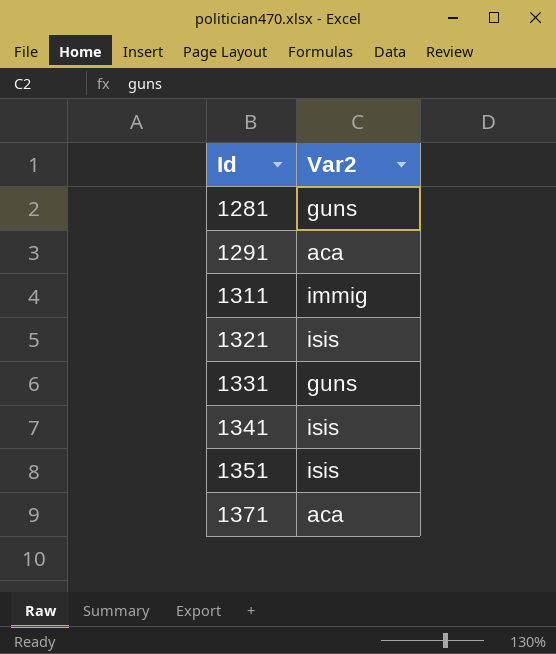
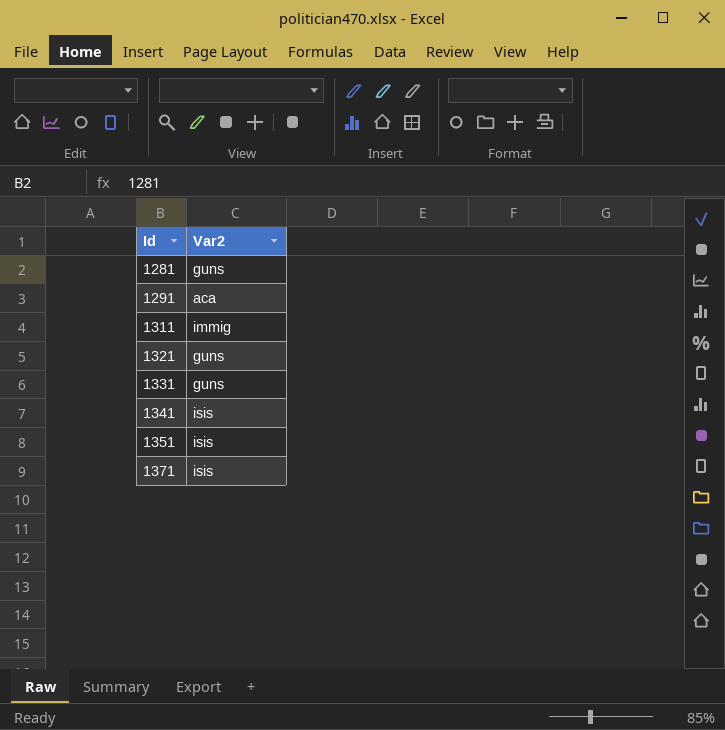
1321 | Var2: isis -> guns
1371 | Var2: aca -> isis

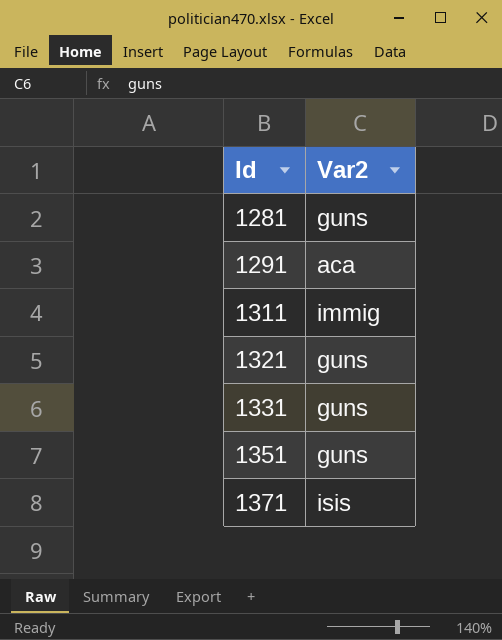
row 1341: isis -> none
1351 | Var2: isis -> guns

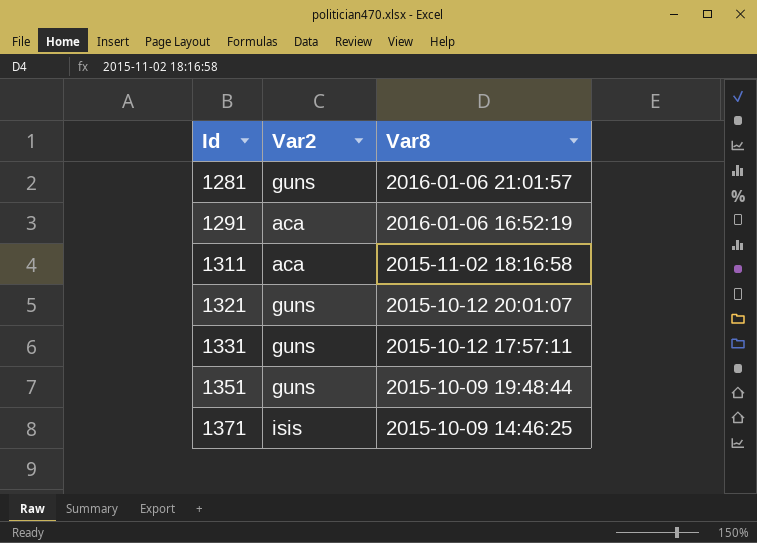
column Var8 | position: none -> 3
1311 | Var2: immig -> aca

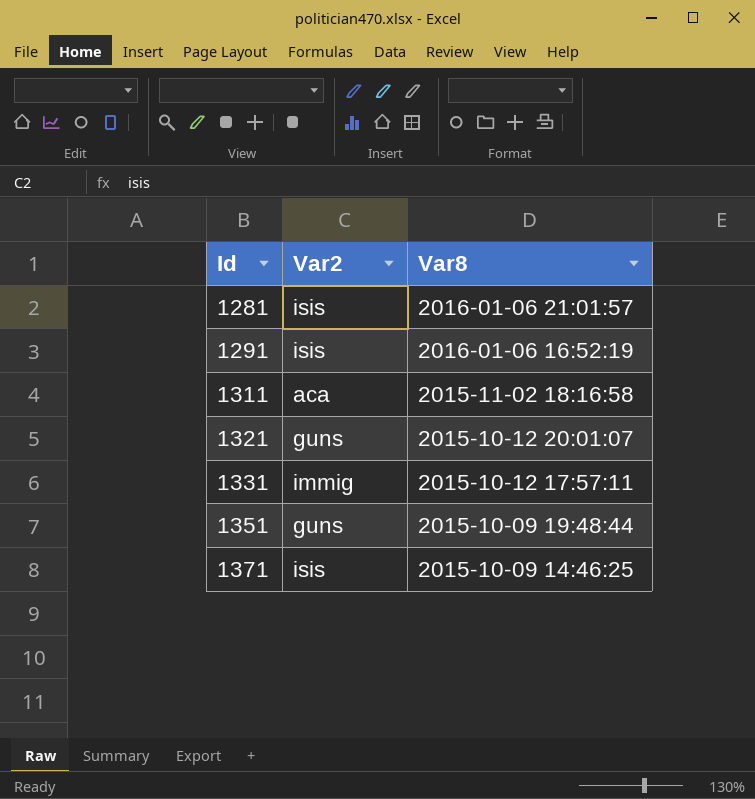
1281 | Var2: guns -> isis
1291 | Var2: aca -> isis
1331 | Var2: guns -> immig

